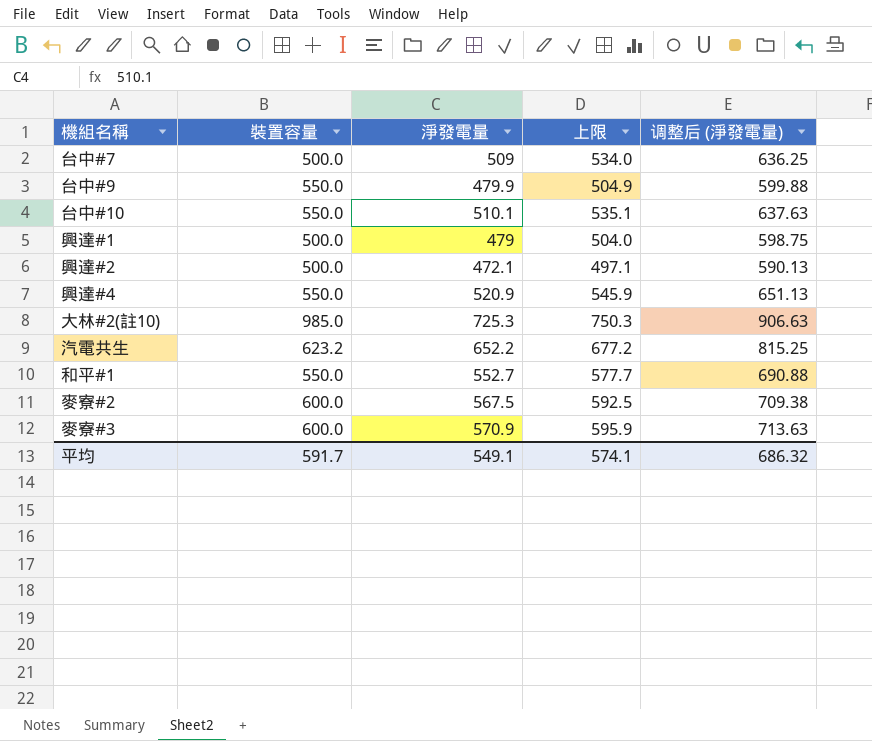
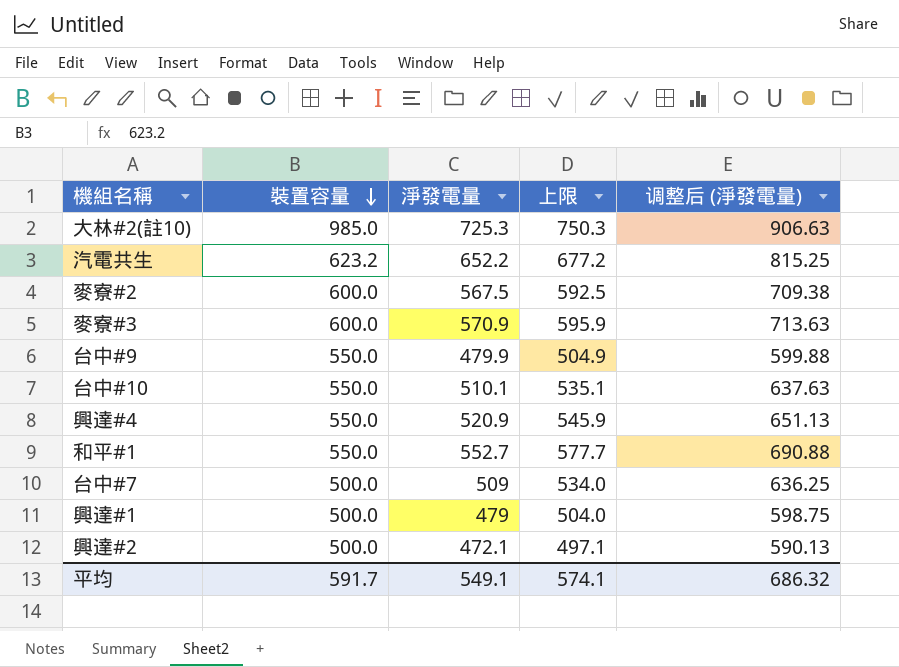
row order: none -> 裝置容量 descending

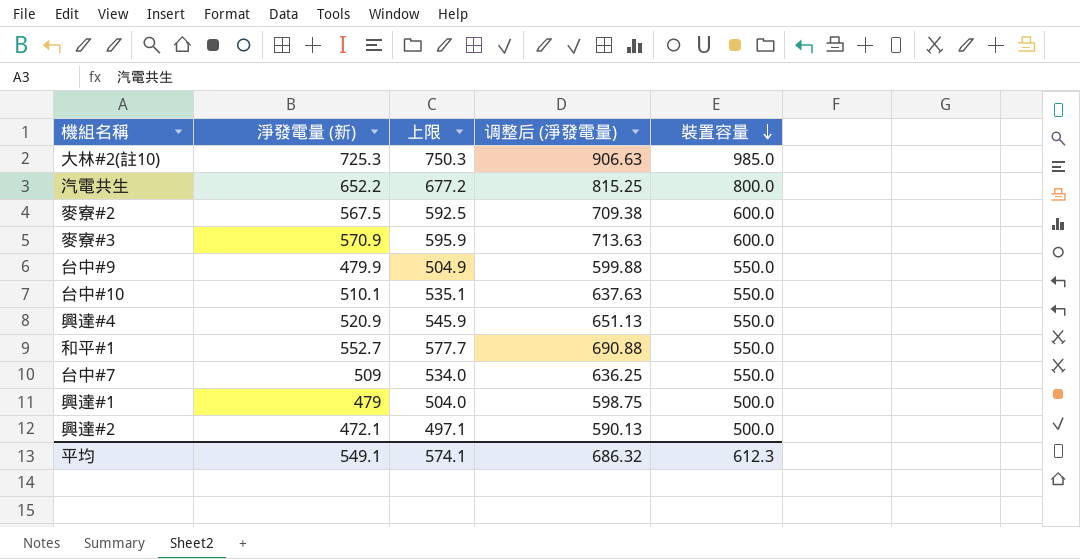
column name: 淨發電量 -> 淨發電量 (新)
column 裝置容量 | position: 2 -> 5
汽電共生 | 裝置容量: 623.2 -> 800.0
台中#7 | 裝置容量: 500.0 -> 550.0
平均 | 裝置容量: 591.7 -> 612.3

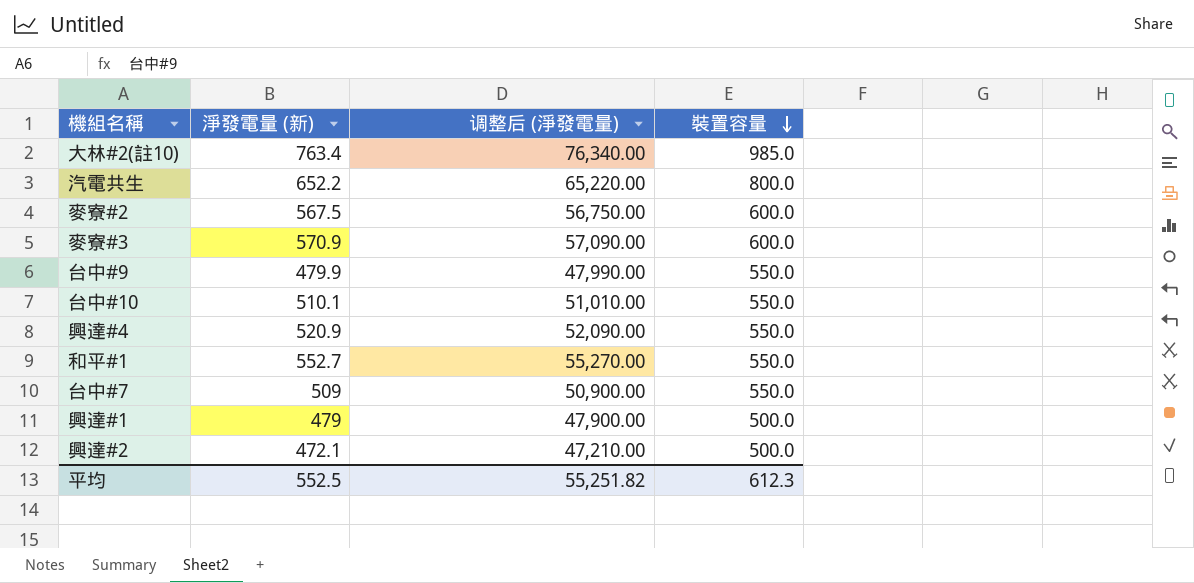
column 上限 | formula: [淨發電量 (新)] + 25 -> none
column 调整后 (淨發電量) | formula: [淨發電量 (新)] * 1.25 -> [淨發電量 (新)] * 100
大林#2(註10) | 淨發電量 (新): 725.3 -> 763.4
平均 | 淨發電量 (新): 549.1 -> 552.5
平均 | 调整后 (淨發電量): 686.32 -> 55,251.82

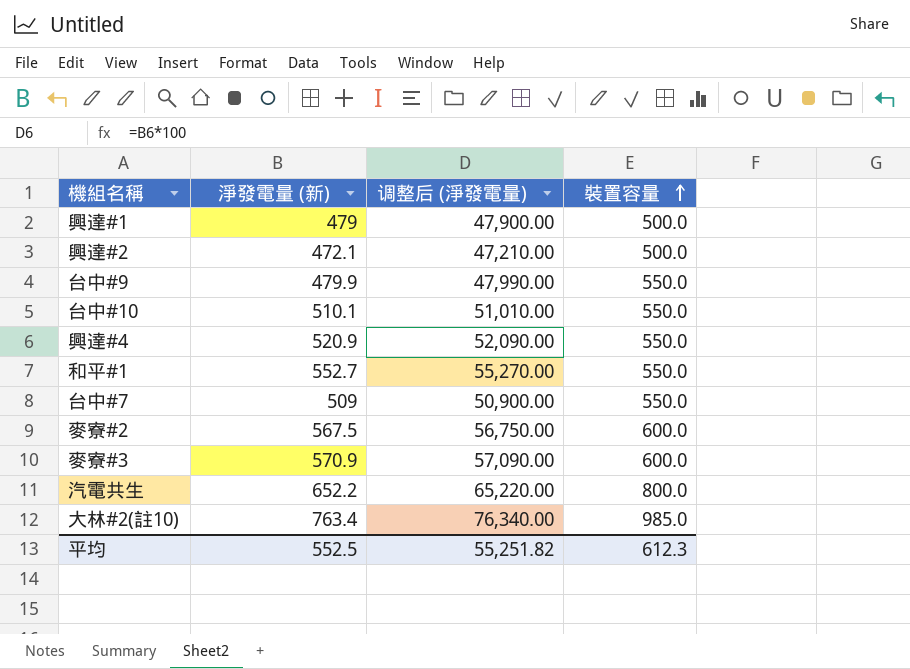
row order: 裝置容量 descending -> 裝置容量 ascending

